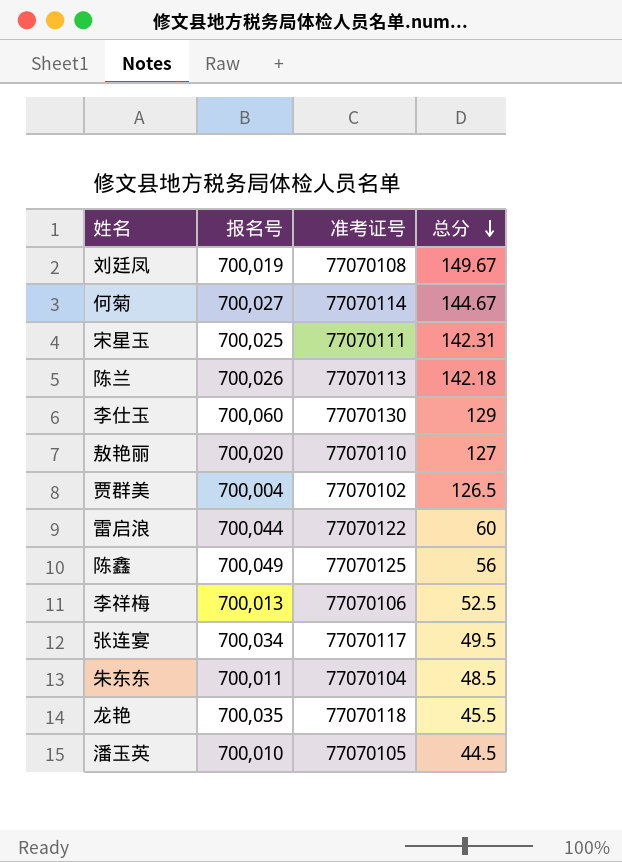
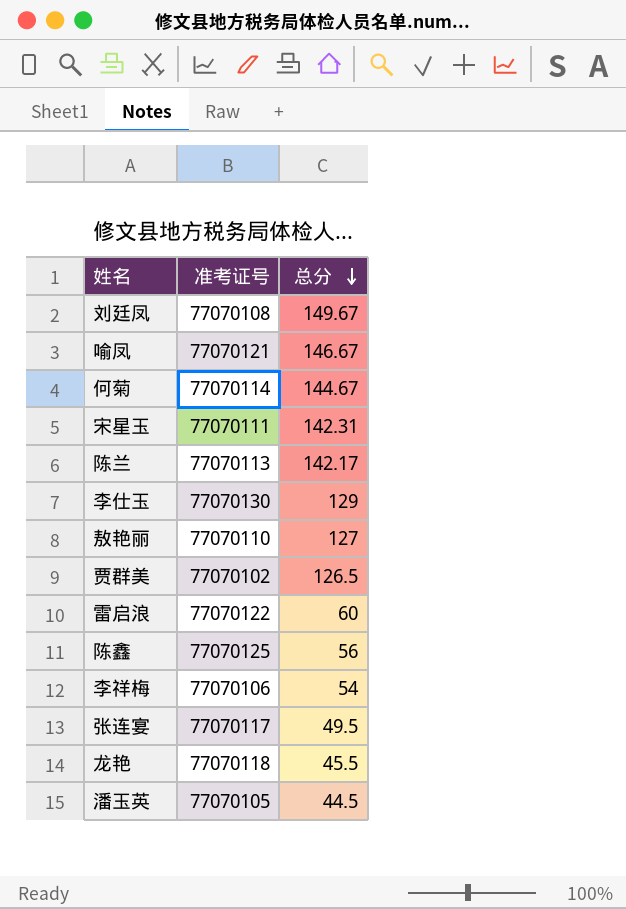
column 报名号 | position: 2 -> none
row 朱东东: 700,011 | 77070104 | 48.5 -> none
row 喻凤: none -> 77070121 | 146.67
陈兰 | 总分: 142.18 -> 142.17
李祥梅 | 总分: 52.5 -> 54

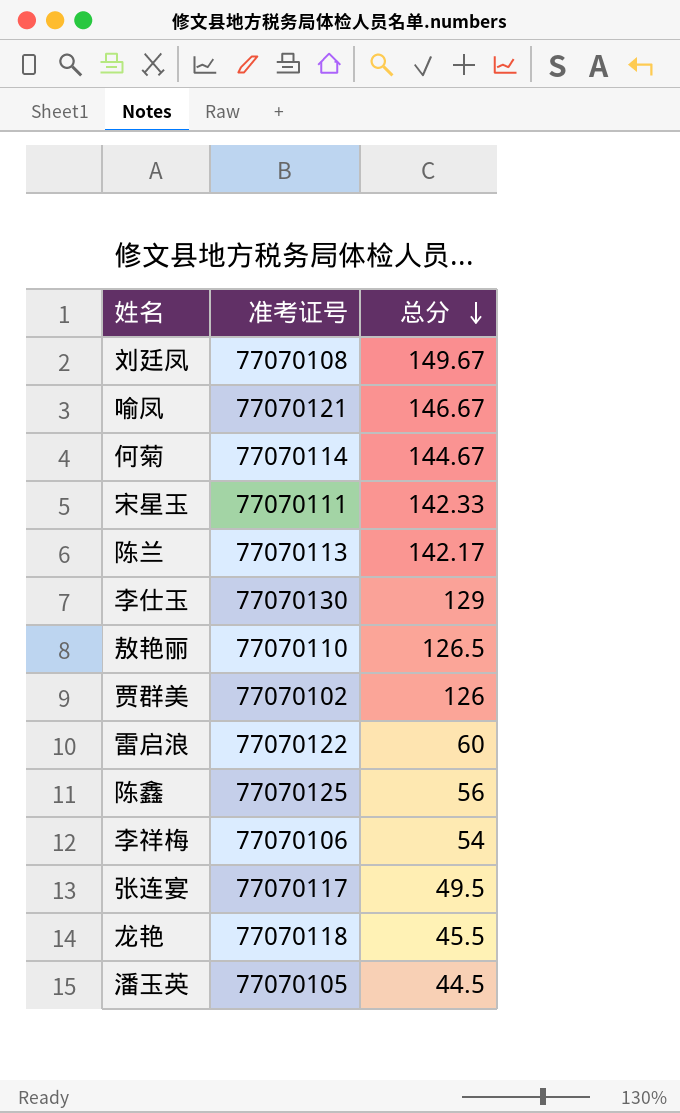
宋星玉 | 总分: 142.31 -> 142.33
敖艳丽 | 总分: 127 -> 126.5
贾群美 | 总分: 126.5 -> 126

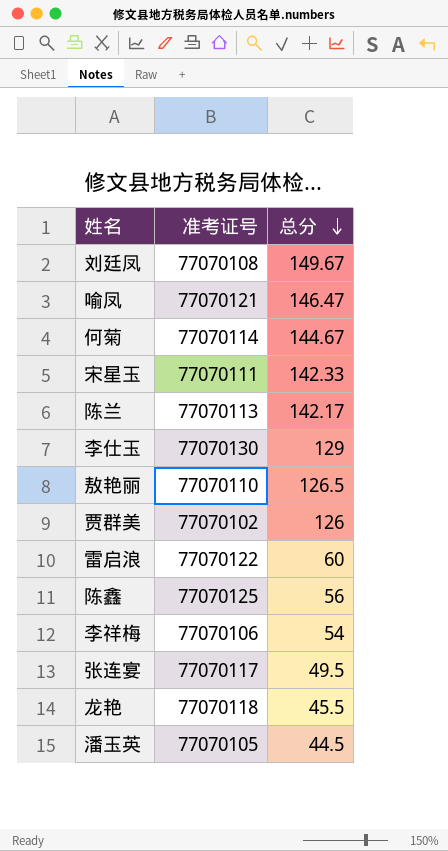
喻凤 | 总分: 146.67 -> 146.47

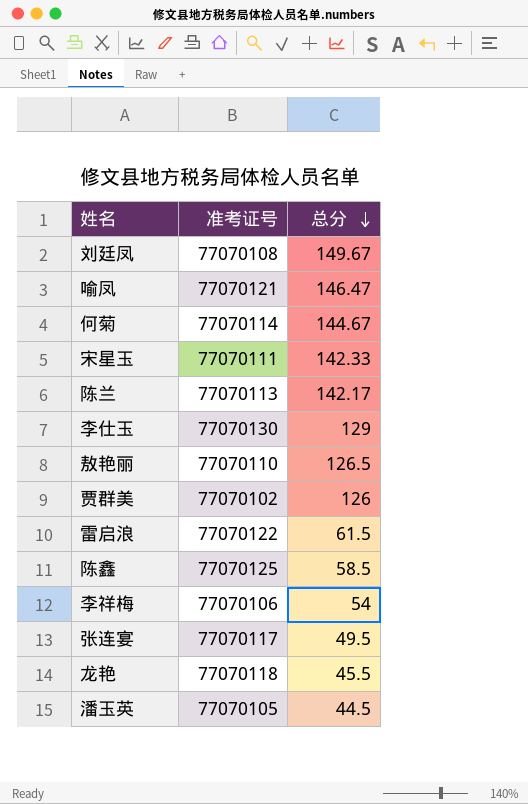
雷启浪 | 总分: 60 -> 61.5
陈鑫 | 总分: 56 -> 58.5

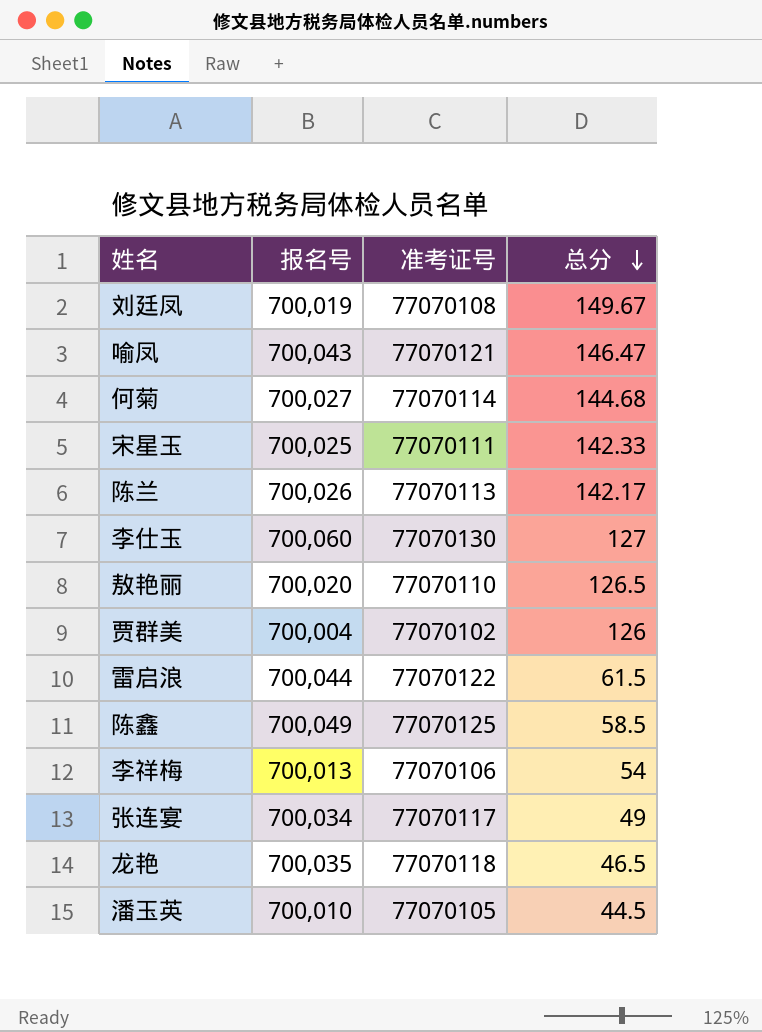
column 报名号 | position: none -> 2
何菊 | 总分: 144.67 -> 144.68
李仕玉 | 总分: 129 -> 127
张连宴 | 总分: 49.5 -> 49
龙艳 | 总分: 45.5 -> 46.5

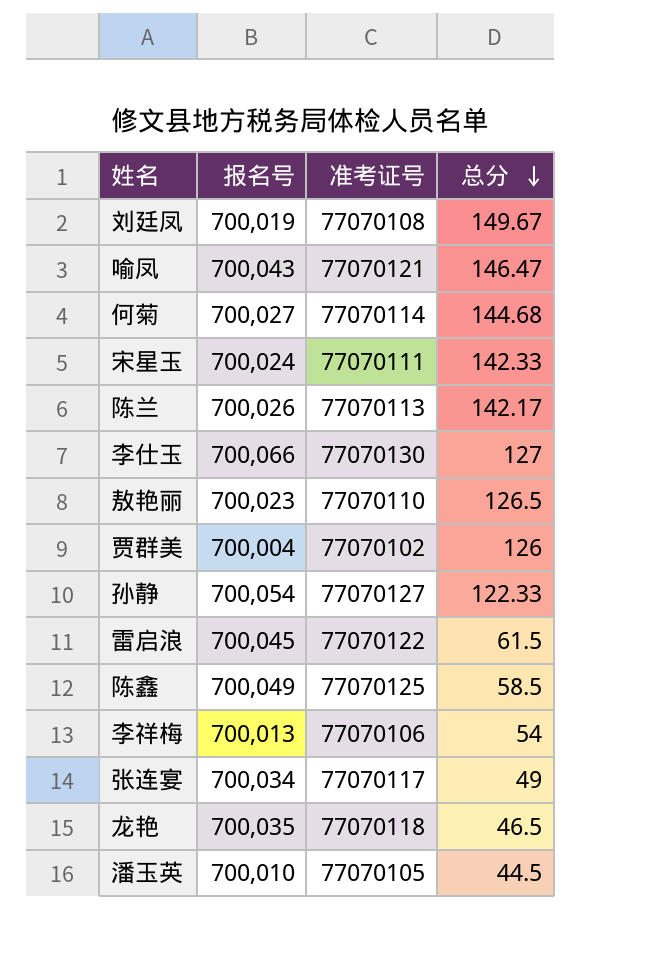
宋星玉 | 报名号: 700,025 -> 700,024
李仕玉 | 报名号: 700,060 -> 700,066
敖艳丽 | 报名号: 700,020 -> 700,023
row 孙静: none -> 700,054 | 77070127 | 122.33
雷启浪 | 报名号: 700,044 -> 700,045

